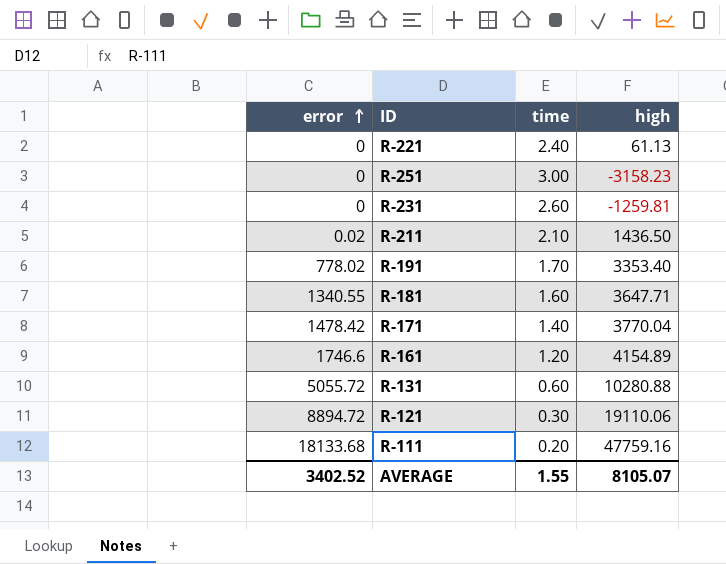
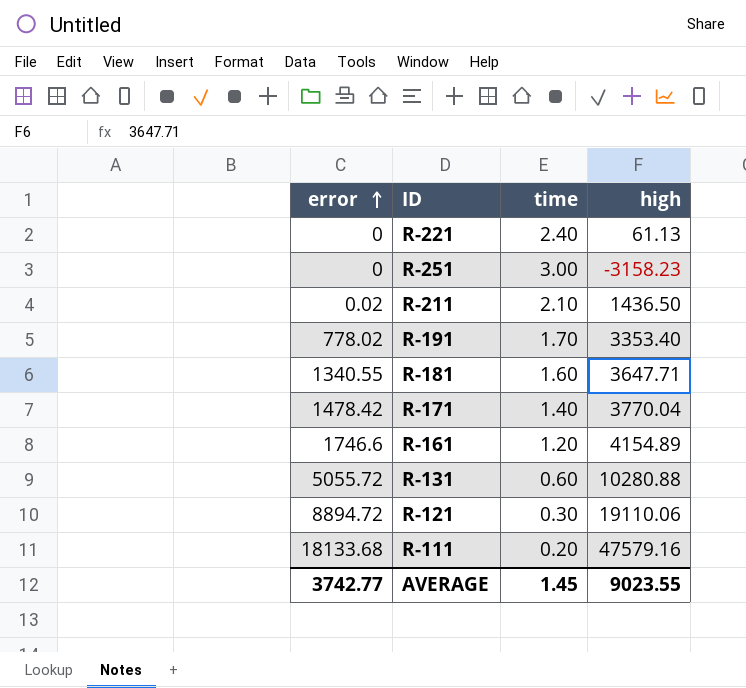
row R-231: 0 | 2.60 | -1259.81 -> none
R-111 | high: 47759.16 -> 47579.16
AVERAGE | error: 3402.52 -> 3742.77
AVERAGE | time: 1.55 -> 1.45
AVERAGE | high: 8105.07 -> 9023.55

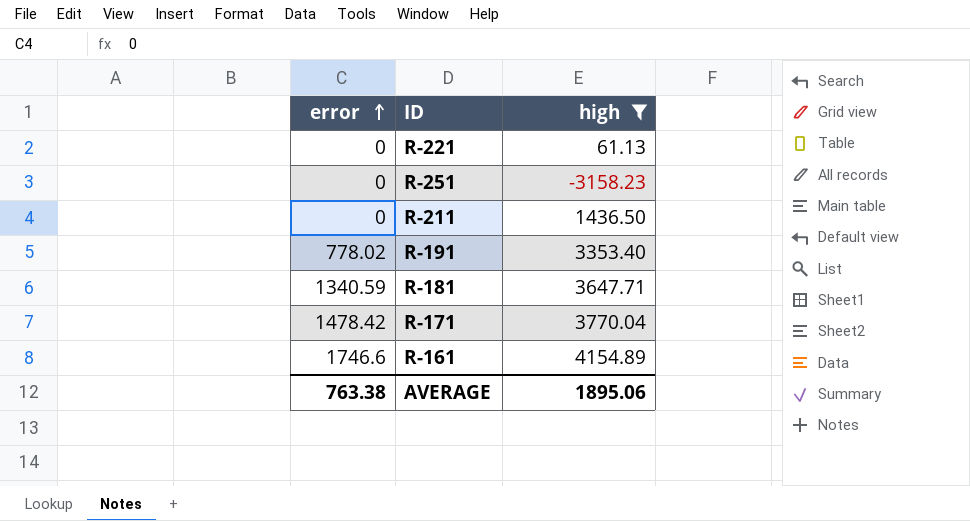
filter: none -> high <= 4154.89
column time | position: 3 -> none
R-211 | error: 0.02 -> 0
R-181 | error: 1340.55 -> 1340.59
AVERAGE | error: 3742.77 -> 763.38
AVERAGE | high: 9023.55 -> 1895.06

